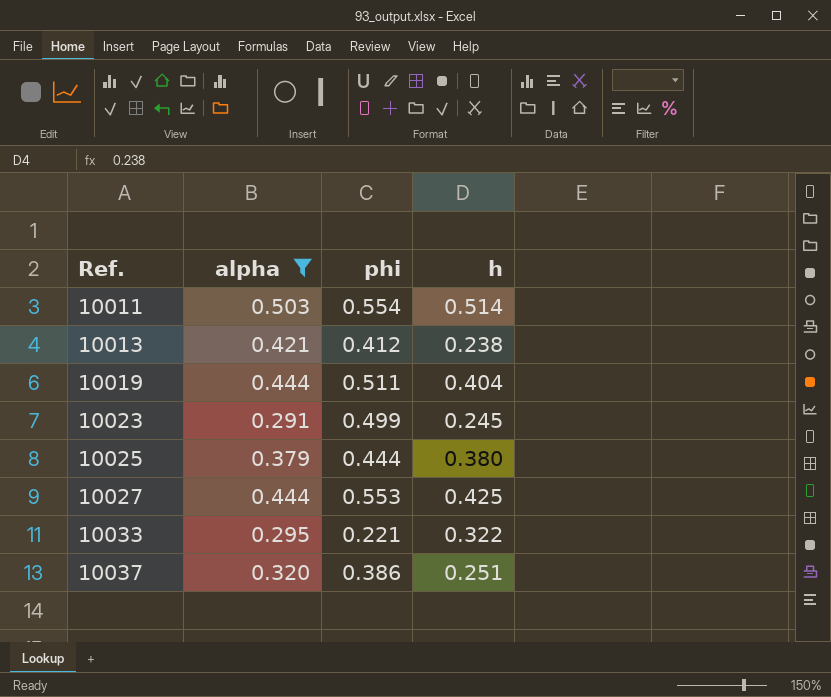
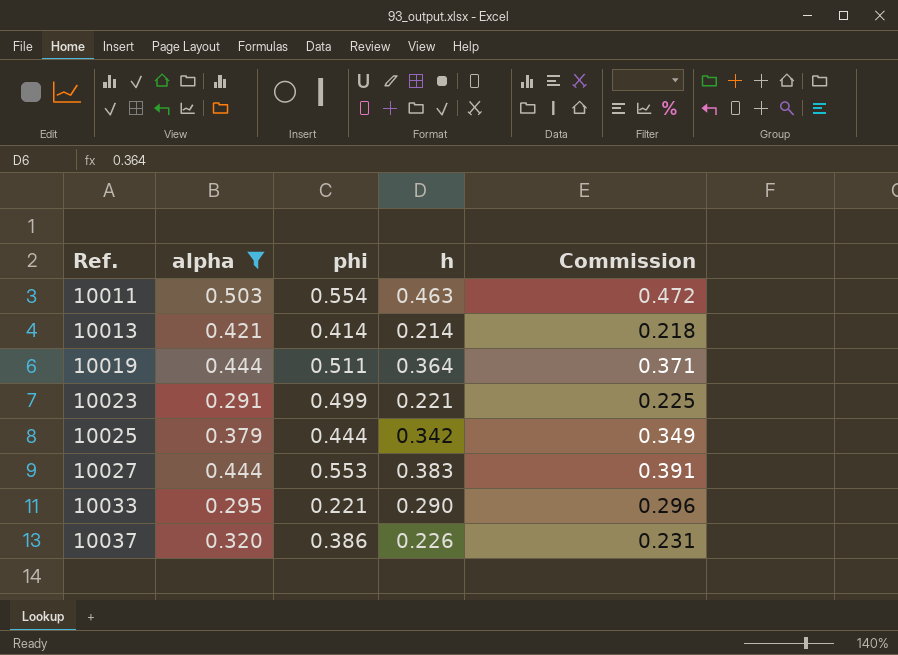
column Commission | formula: none -> [h] * 1.02
10011 | h: 0.514 -> 0.463
10013 | phi: 0.412 -> 0.414
10013 | h: 0.238 -> 0.214
10019 | h: 0.404 -> 0.364
10023 | h: 0.245 -> 0.221
10025 | h: 0.380 -> 0.342
10027 | h: 0.425 -> 0.383
10033 | h: 0.322 -> 0.290
10037 | h: 0.251 -> 0.226

